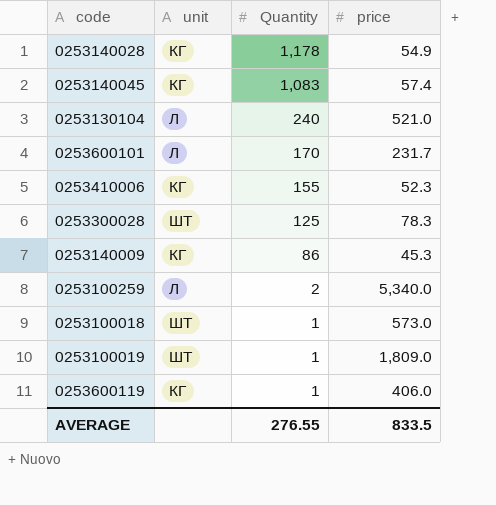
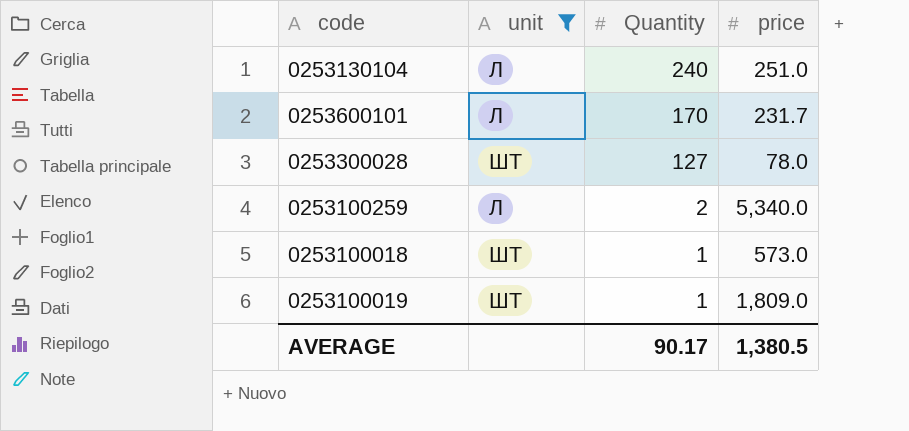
filter: none -> unit != КГ
0253130104 | price: 521.0 -> 251.0
0253300028 | Quantity: 125 -> 127
0253300028 | price: 78.3 -> 78.0
AVERAGE | Quantity: 276.55 -> 90.17
AVERAGE | price: 833.5 -> 1,380.5

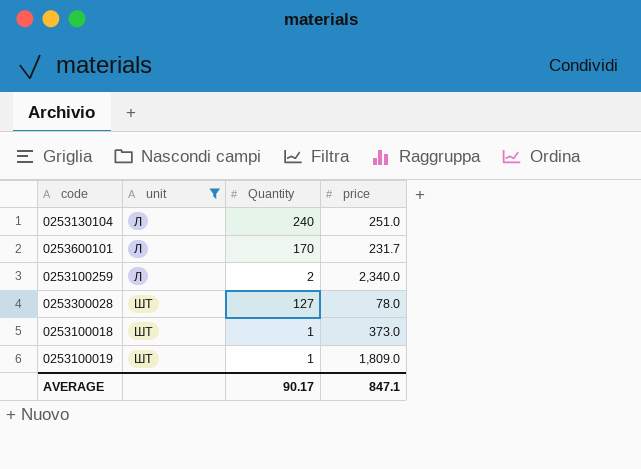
row order: Quantity descending -> unit ascending
0253100259 | price: 5,340.0 -> 2,340.0
0253100018 | price: 573.0 -> 373.0
AVERAGE | price: 1,380.5 -> 847.1

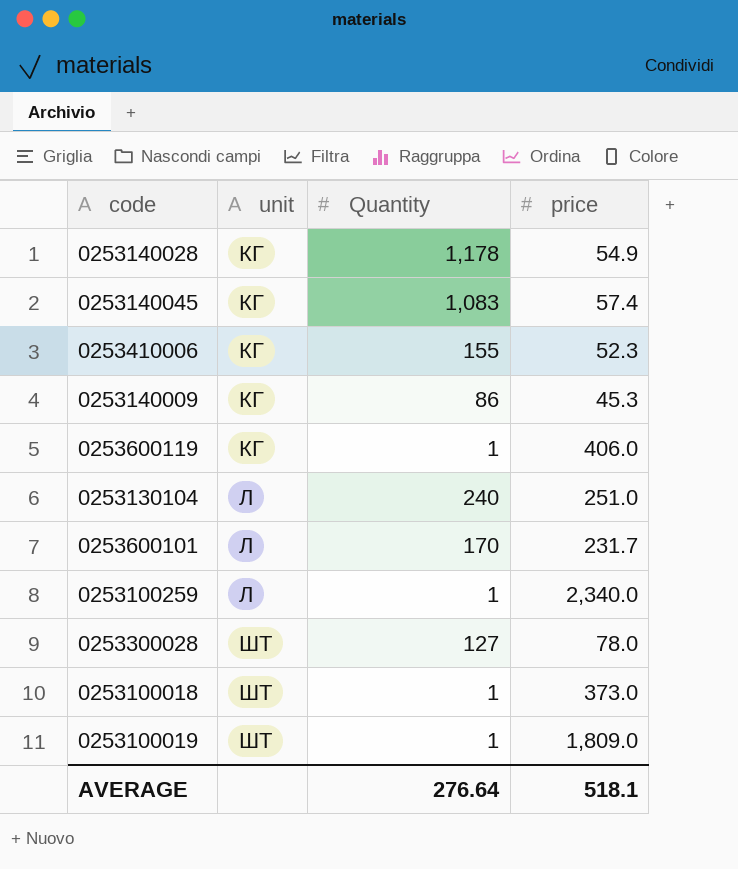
filter: unit != КГ -> none
0253100259 | Quantity: 2 -> 1
AVERAGE | Quantity: 90.17 -> 276.64
AVERAGE | price: 847.1 -> 518.1

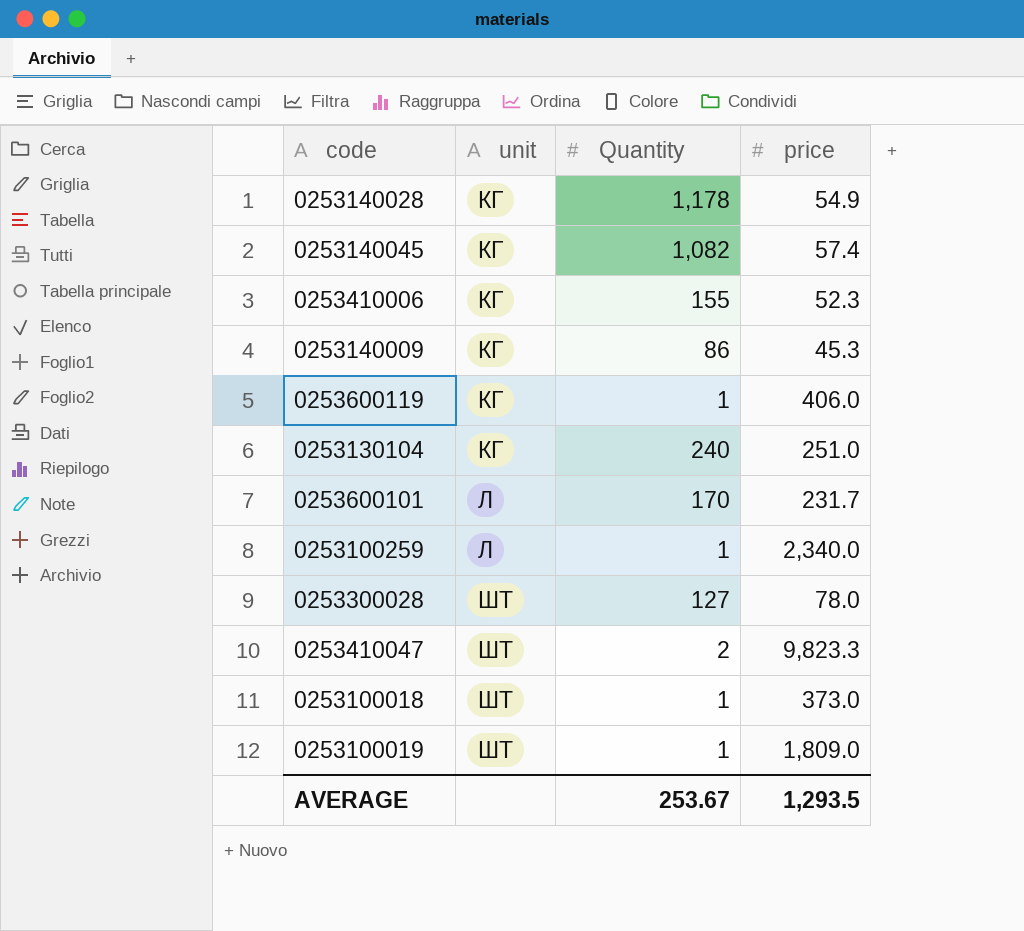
0253140045 | Quantity: 1,083 -> 1,082
0253130104 | unit: Л -> КГ
row 0253410047: none -> ШТ | 2 | 9,823.3
AVERAGE | Quantity: 276.64 -> 253.67
AVERAGE | price: 518.1 -> 1,293.5

